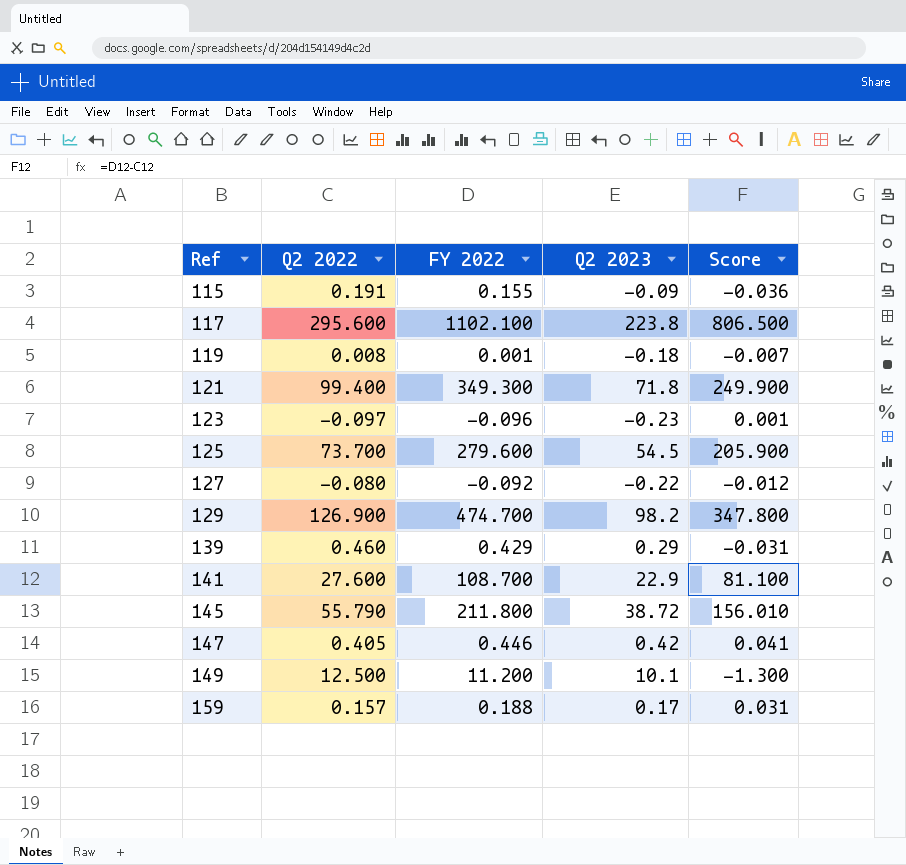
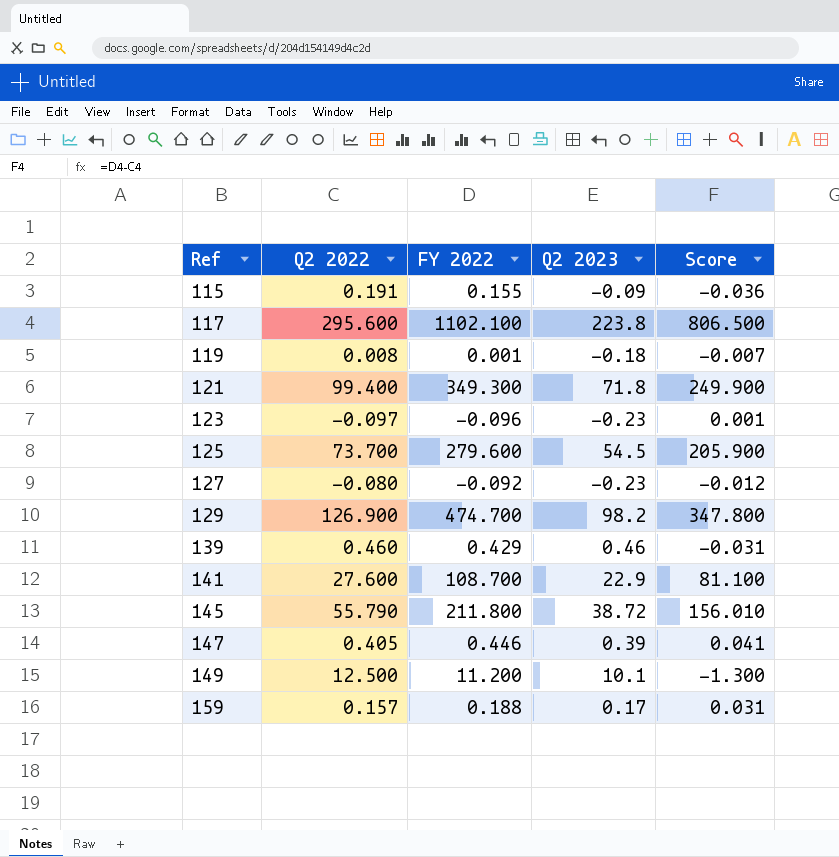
127 | Q2 2023: -0.22 -> -0.23
139 | Q2 2023: 0.29 -> 0.46
147 | Q2 2023: 0.42 -> 0.39

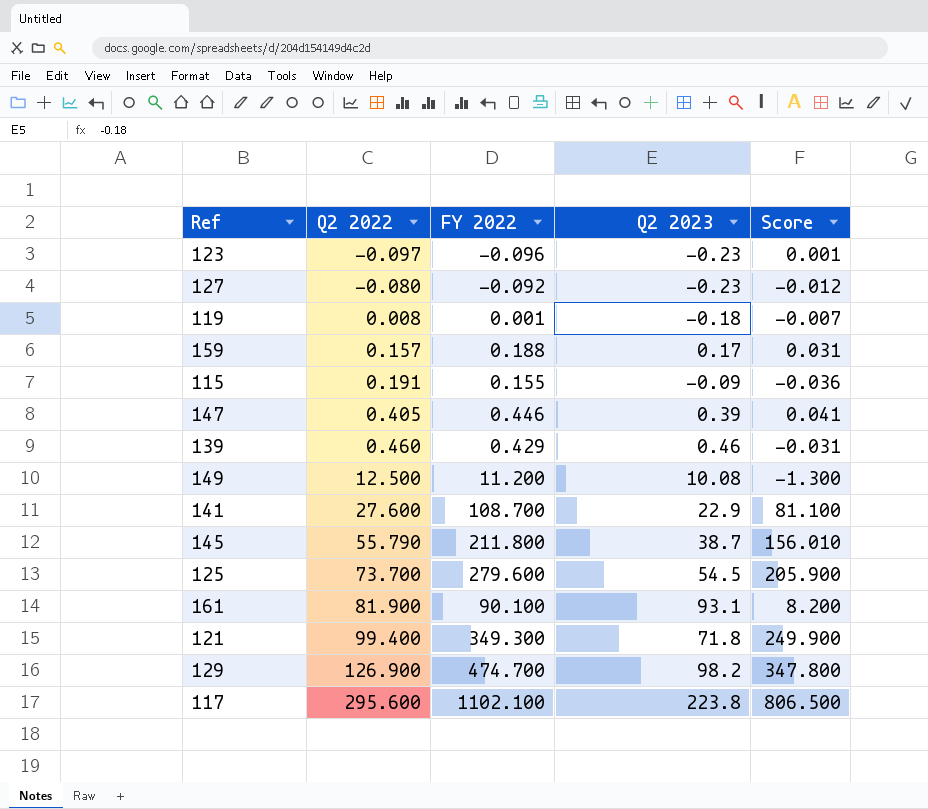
row order: Ref ascending -> Q2 2022 ascending
149 | Q2 2023: 10.1 -> 10.08
145 | Q2 2023: 38.72 -> 38.7
row 161: none -> 81.900 | 90.100 | 93.1 | 8.200

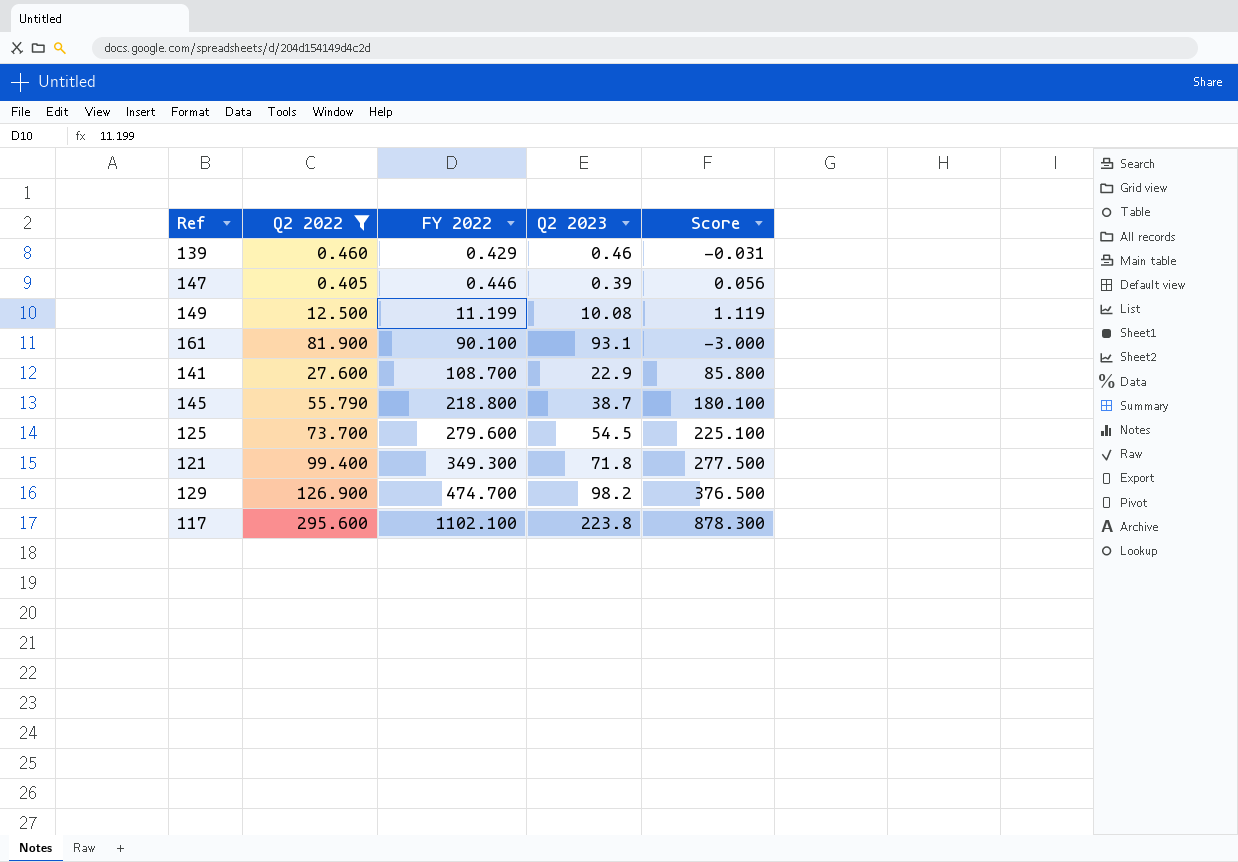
filter: none -> Q2 2022 >= 0.405
row order: Q2 2022 ascending -> FY 2022 ascending
column Score | formula: [FY 2022] - [Q2 2022] -> [FY 2022] - [Q2 2023]
149 | FY 2022: 11.200 -> 11.199
145 | FY 2022: 211.800 -> 218.800

